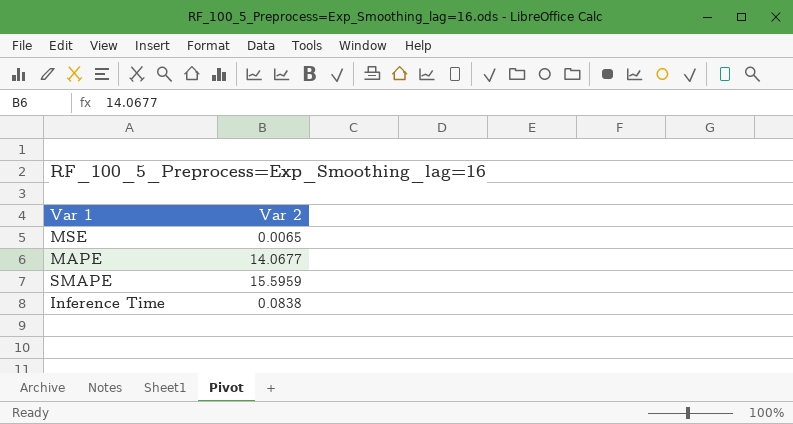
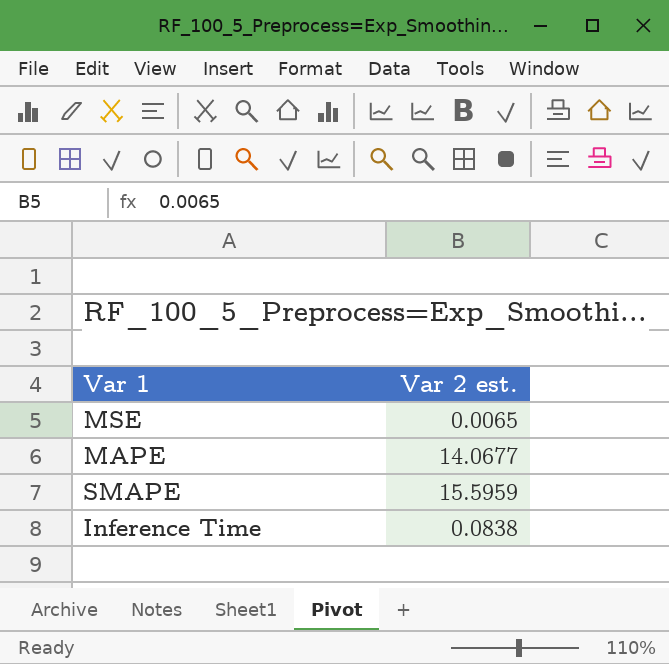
column name: Var 2 -> Var 2 est.

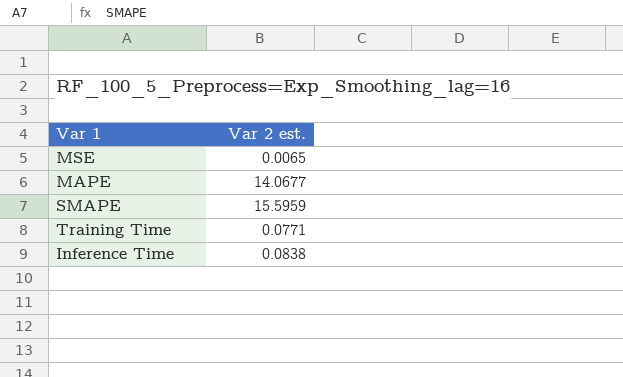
row Training Time: none -> 0.0771

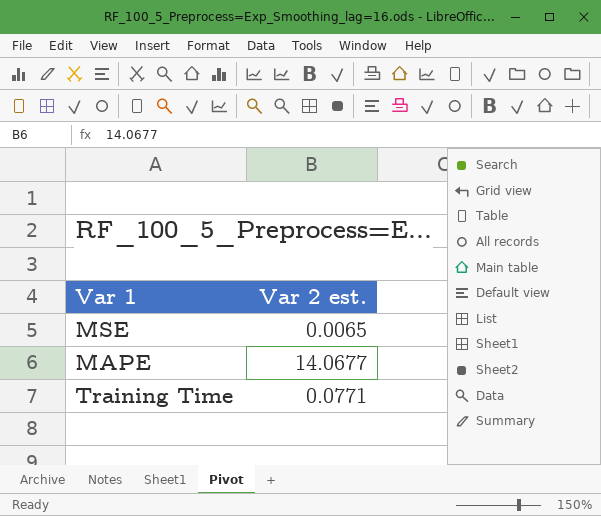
row SMAPE: 15.5959 -> none
row Inference Time: 0.0838 -> none

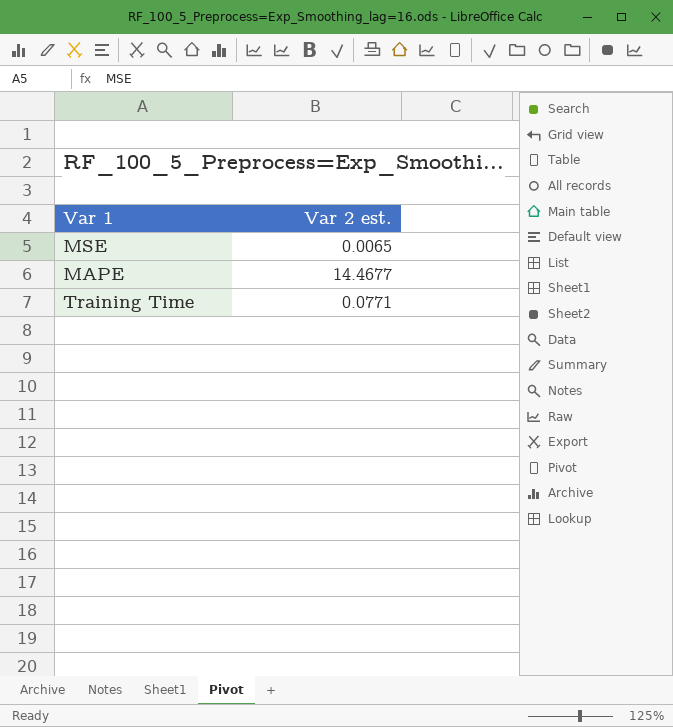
MAPE | Var 2 est.: 14.0677 -> 14.4677

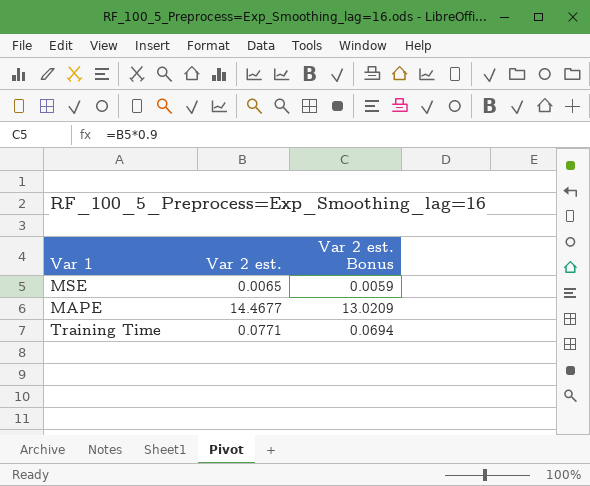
column Var 2 est. Bonus | formula: none -> [Var 2 est.] * 0.9

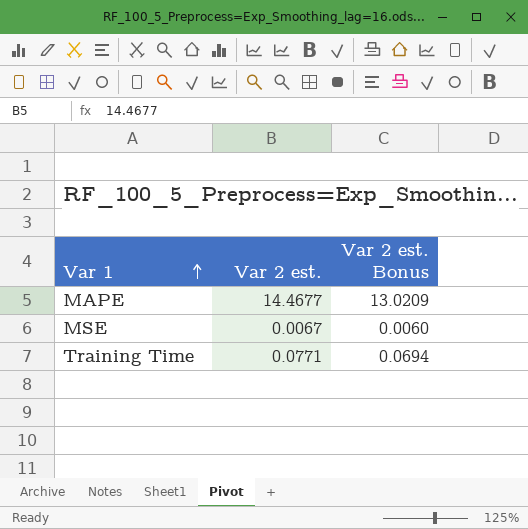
row order: none -> Var 1 ascending
MSE | Var 2 est.: 0.0065 -> 0.0067
MSE | Var 2 est. Bonus: 0.0059 -> 0.0060

